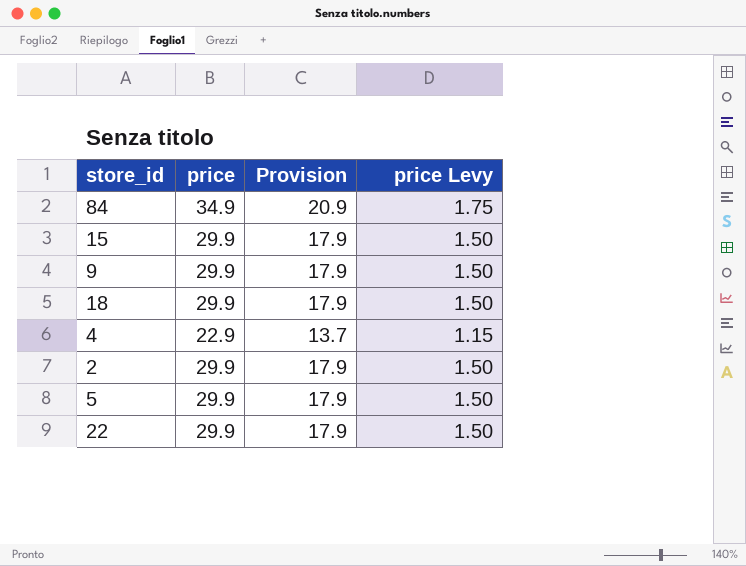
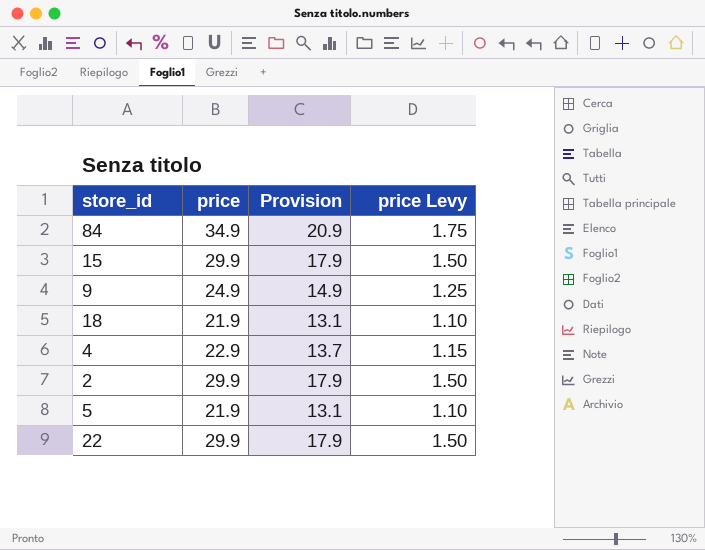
9 | price: 29.9 -> 24.9
9 | Provision: 17.9 -> 14.9
9 | price Levy: 1.50 -> 1.25
18 | price: 29.9 -> 21.9
18 | Provision: 17.9 -> 13.1
18 | price Levy: 1.50 -> 1.10
5 | price: 29.9 -> 21.9
5 | Provision: 17.9 -> 13.1
5 | price Levy: 1.50 -> 1.10

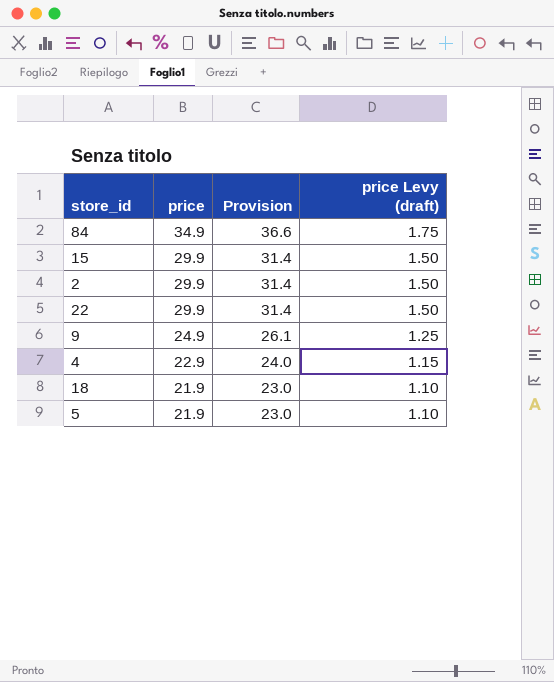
row order: none -> price descending
column Provision | formula: [price] * 0.6 -> [price] * 1.05
column name: price Levy -> price Levy (draft)

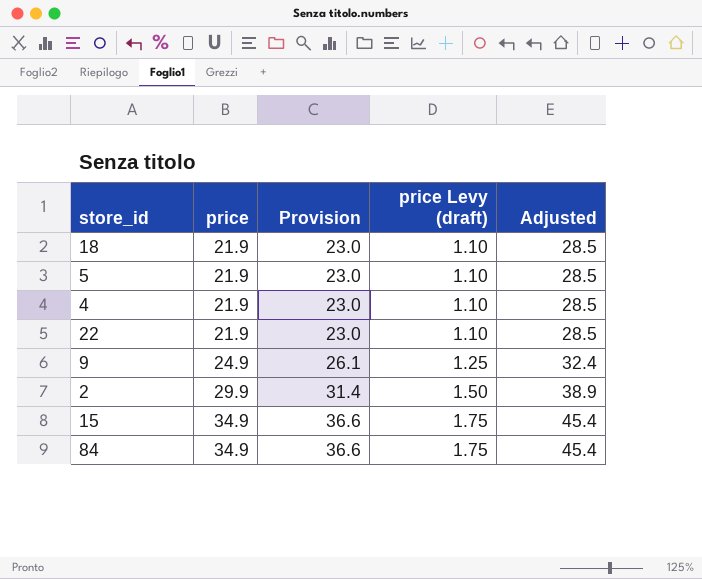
row order: price descending -> price ascending
column Adjusted | formula: none -> [price] * 1.3
4 | price: 22.9 -> 21.9
4 | Provision: 24.0 -> 23.0
4 | price Levy (draft): 1.15 -> 1.10
22 | price: 29.9 -> 21.9
22 | Provision: 31.4 -> 23.0
22 | price Levy (draft): 1.50 -> 1.10
15 | price: 29.9 -> 34.9
15 | Provision: 31.4 -> 36.6
15 | price Levy (draft): 1.50 -> 1.75

